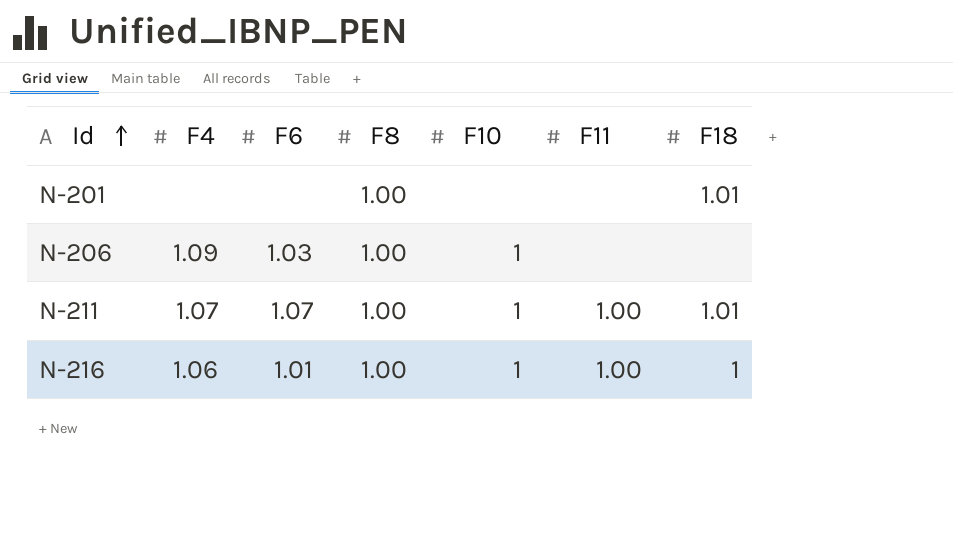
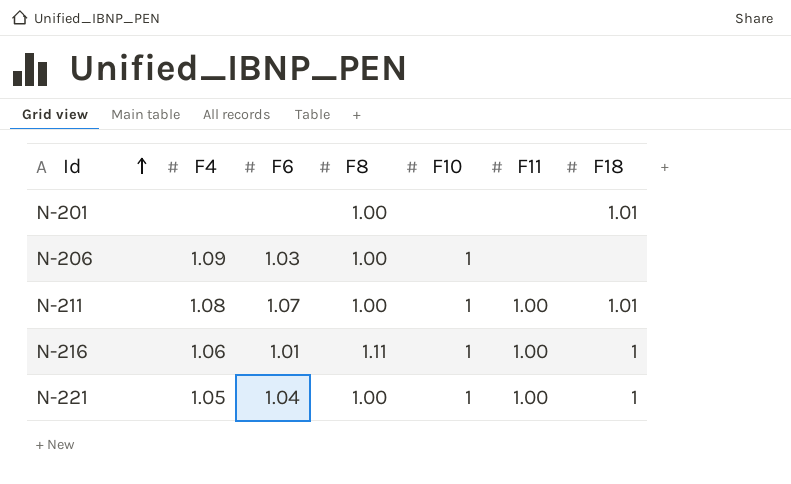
N-211 | F4: 1.07 -> 1.08
N-216 | F8: 1.00 -> 1.11
row N-221: none -> 1.05 | 1.04 | 1.00 | 1 | 1.00 | 1

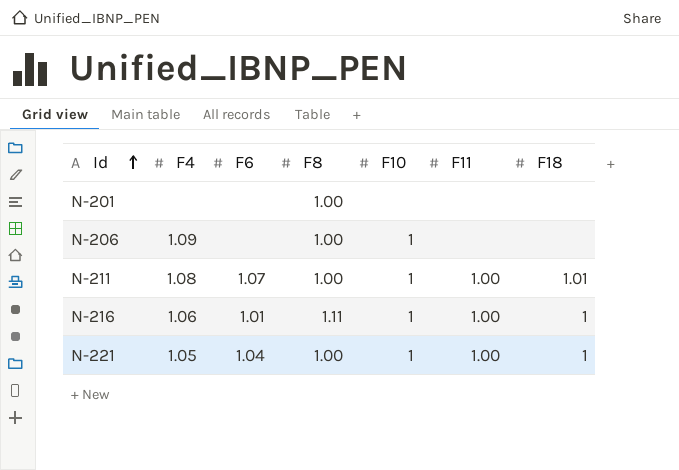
N-201 | F18: 1.01 -> none
N-206 | F6: 1.03 -> none

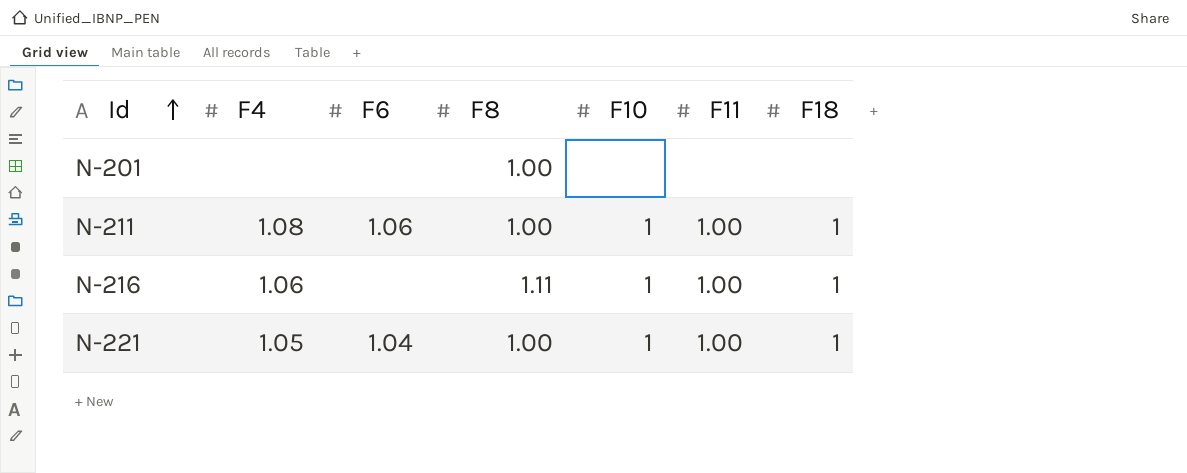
row N-206: 1.09 | none | 1.00 | 1 | none | none -> none
N-211 | F6: 1.07 -> 1.06
N-211 | F18: 1.01 -> 1
N-216 | F6: 1.01 -> none

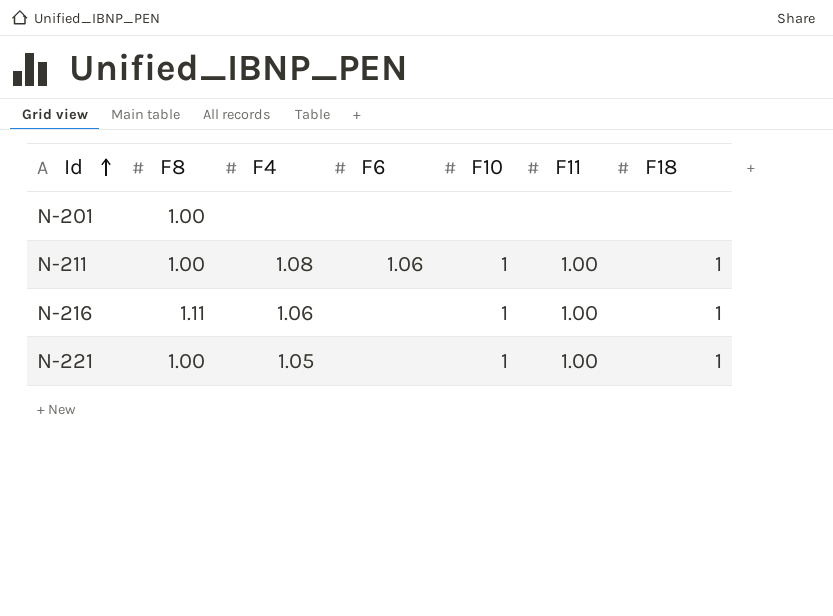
column F8 | position: 4 -> 2
N-221 | F6: 1.04 -> none

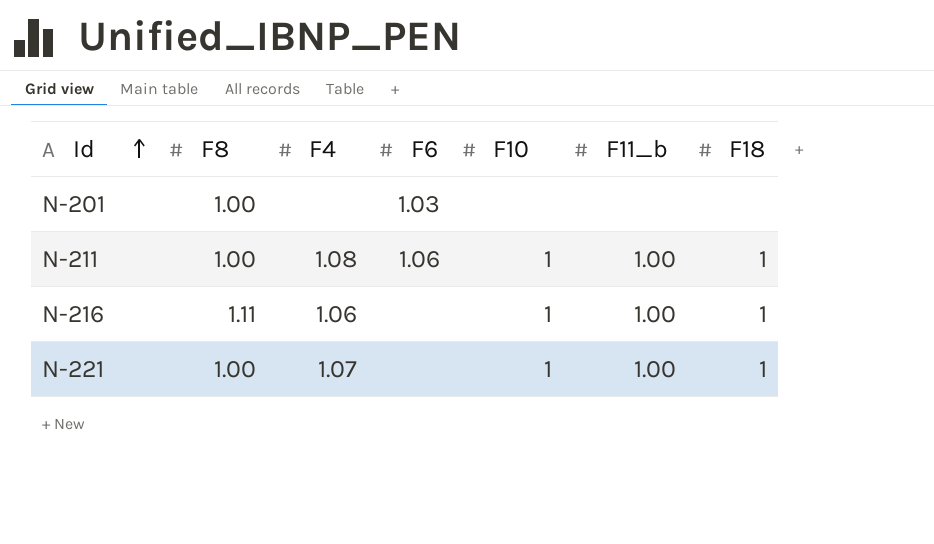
column name: F11 -> F11_b
N-201 | F6: none -> 1.03
N-221 | F4: 1.05 -> 1.07

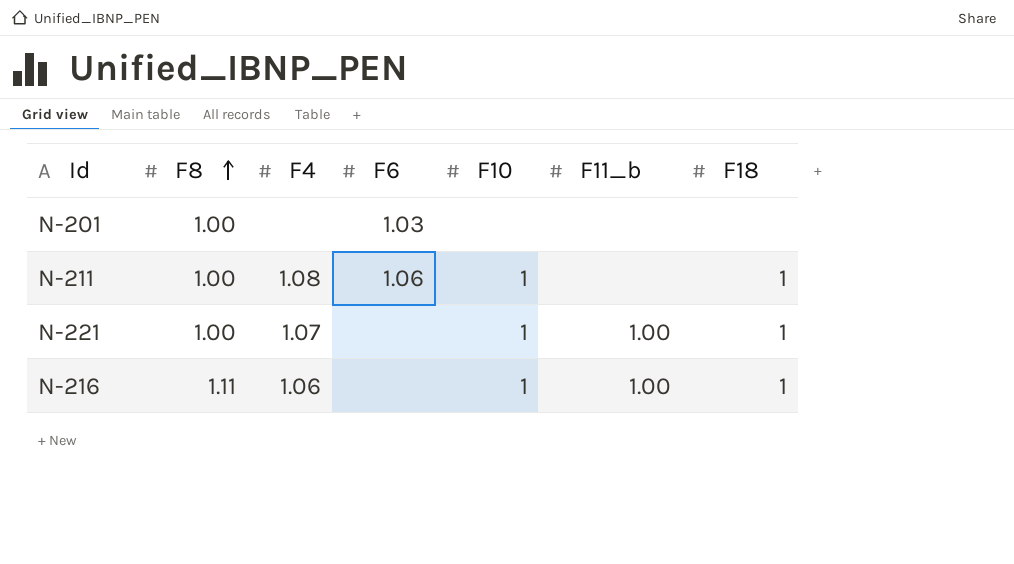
row order: Id ascending -> F8 ascending
N-211 | F11_b: 1.00 -> none

